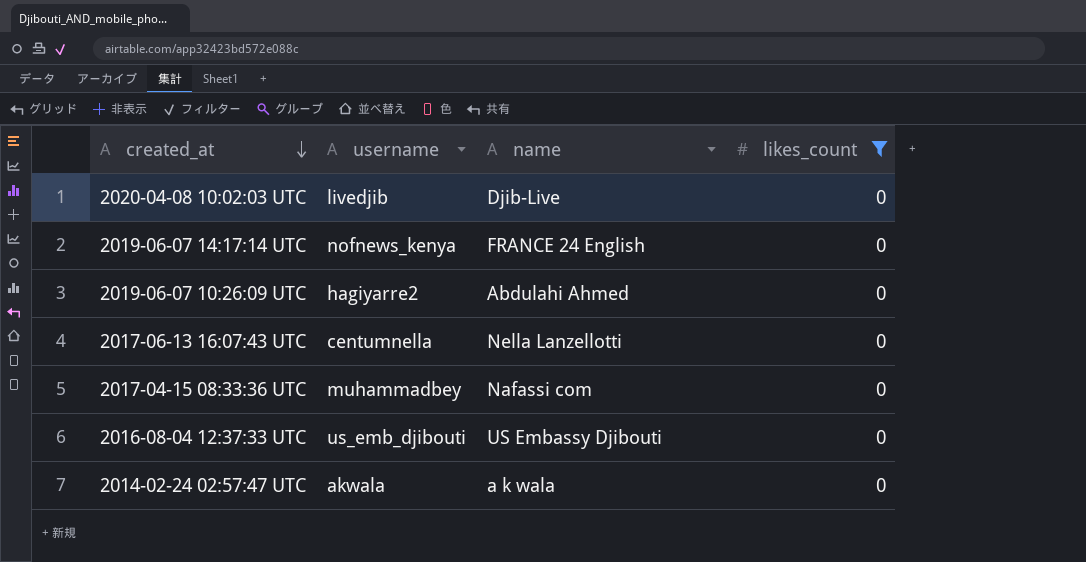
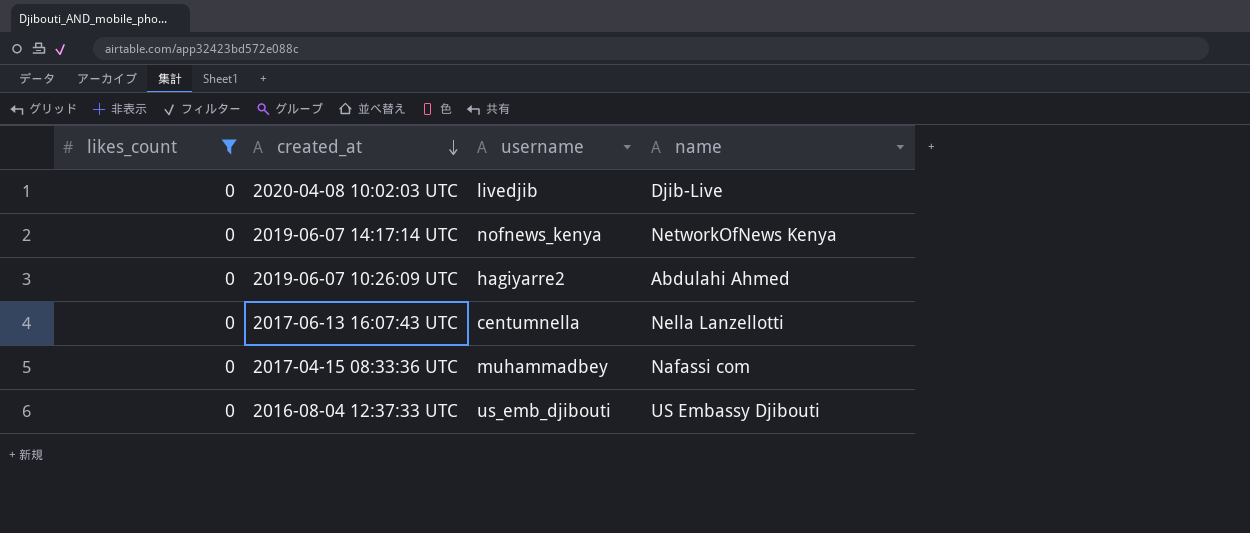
column likes_count | position: 4 -> 1
row 2014-02-24 02:57:47 UTC: akwala | a k wala | 0 -> none
2019-06-07 14:17:14 UTC | name: FRANCE 24 English -> NetworkOfNews Kenya

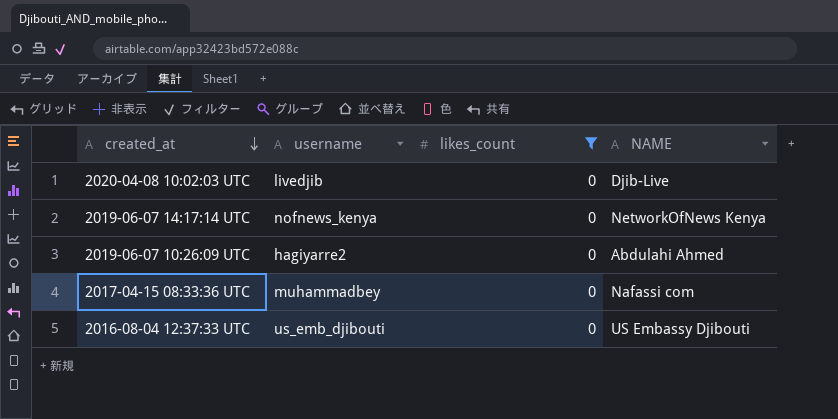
column likes_count | position: 1 -> 3
column name: name -> NAME
row 2017-06-13 16:07:43 UTC: 0 | centumnella | Nella Lanzellotti -> none

